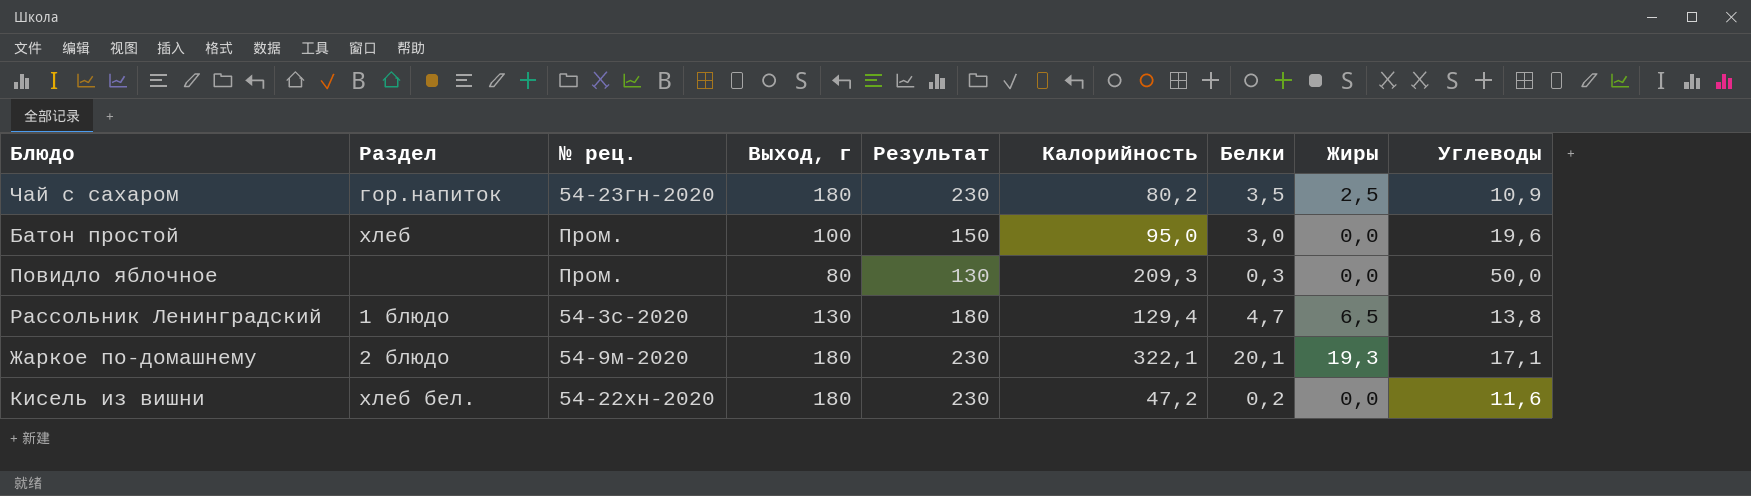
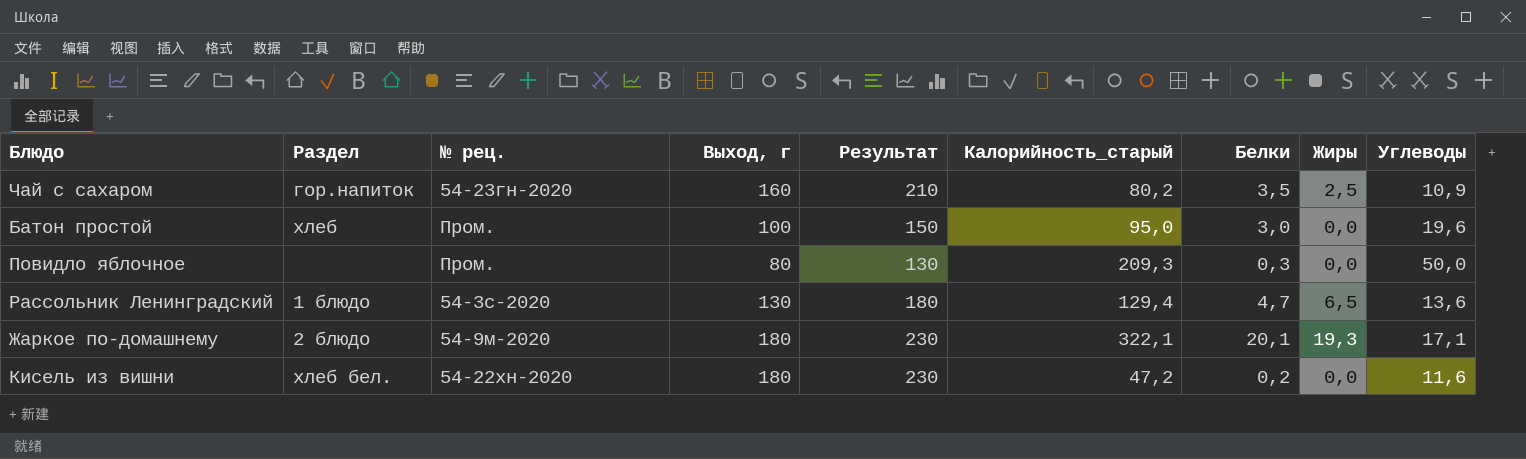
column name: Калорийность -> Калорийность_старый
Чай с сахаром | Выход, г: 180 -> 160
Чай с сахаром | Результат: 230 -> 210
Рассольник Ленинградский | Углеводы: 13,8 -> 13,6

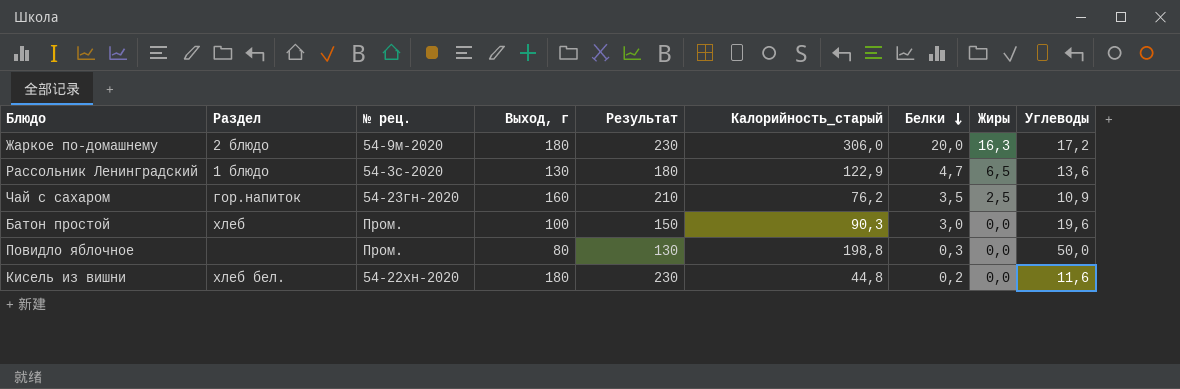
row order: none -> Белки descending
Жаркое по-домашнему | Калорийность_старый: 322,1 -> 306,0
Жаркое по-домашнему | Белки: 20,1 -> 20,0
Жаркое по-домашнему | Жиры: 19,3 -> 16,3
Жаркое по-домашнему | Углеводы: 17,1 -> 17,2
Рассольник Ленинградский | Калорийность_старый: 129,4 -> 122,9
Чай с сахаром | Калорийность_старый: 80,2 -> 76,2
Батон простой | Калорийность_старый: 95,0 -> 90,3
Повидло яблочное | Калорийность_старый: 209,3 -> 198,8
Кисель из вишни | Калорийность_старый: 47,2 -> 44,8

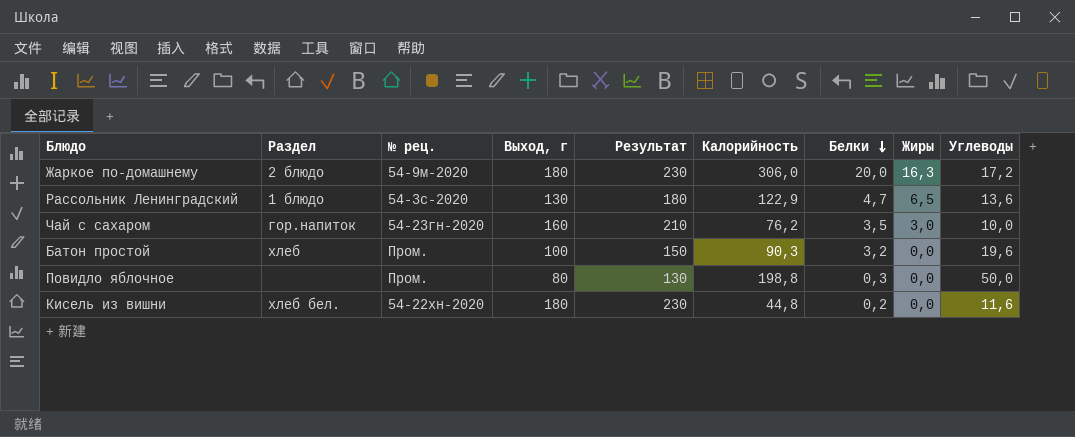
column name: Калорийность_старый -> Калорийность
Чай с сахаром | Жиры: 2,5 -> 3,0
Чай с сахаром | Углеводы: 10,9 -> 10,0
Батон простой | Белки: 3,0 -> 3,2

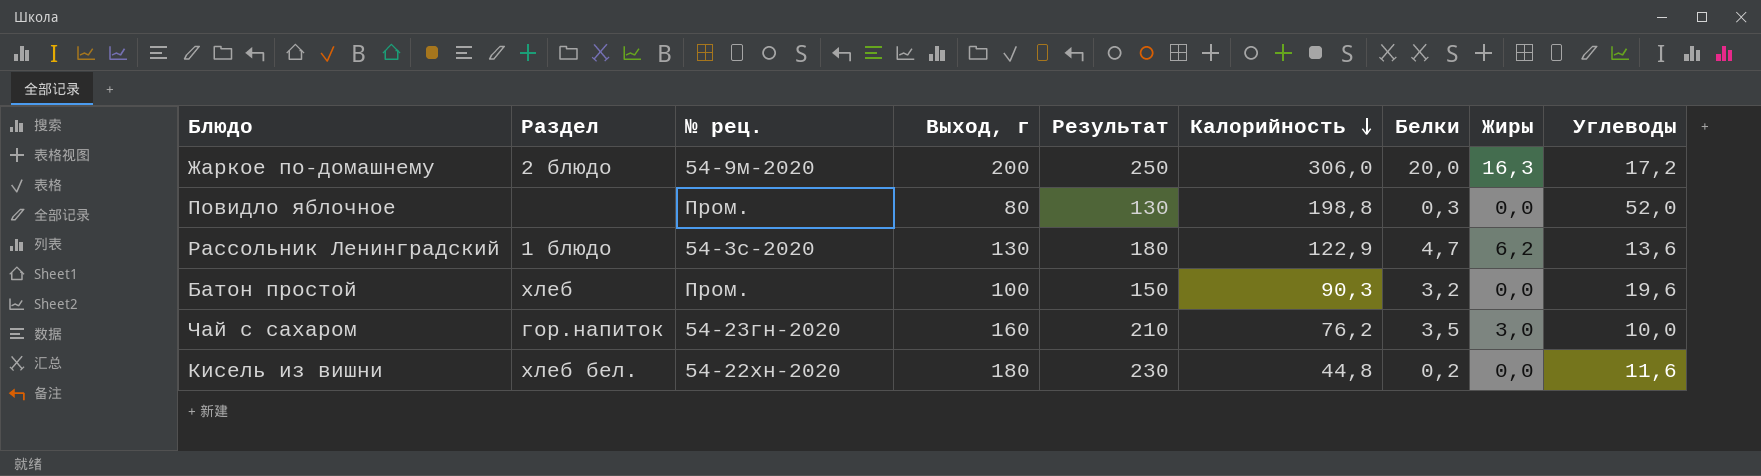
row order: Белки descending -> Калорийность descending
Жаркое по-домашнему | Выход, г: 180 -> 200
Жаркое по-домашнему | Результат: 230 -> 250
Повидло яблочное | Углеводы: 50,0 -> 52,0
Рассольник Ленинградский | Жиры: 6,5 -> 6,2

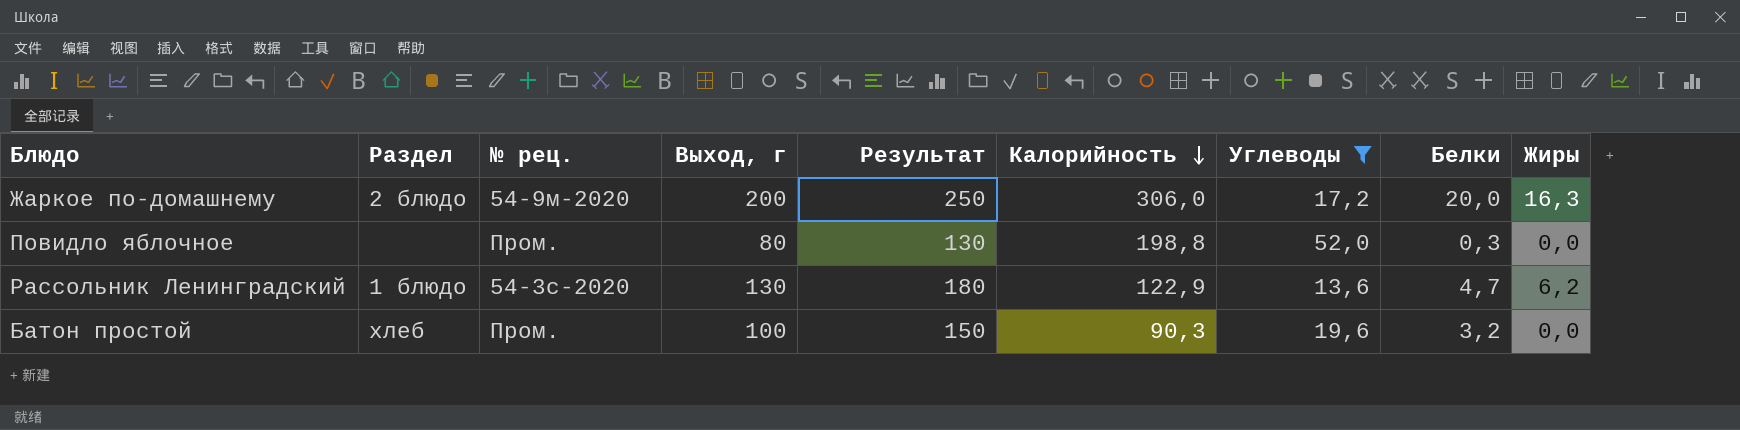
filter: none -> Углеводы >= 13,6
column Углеводы | position: 9 -> 7

